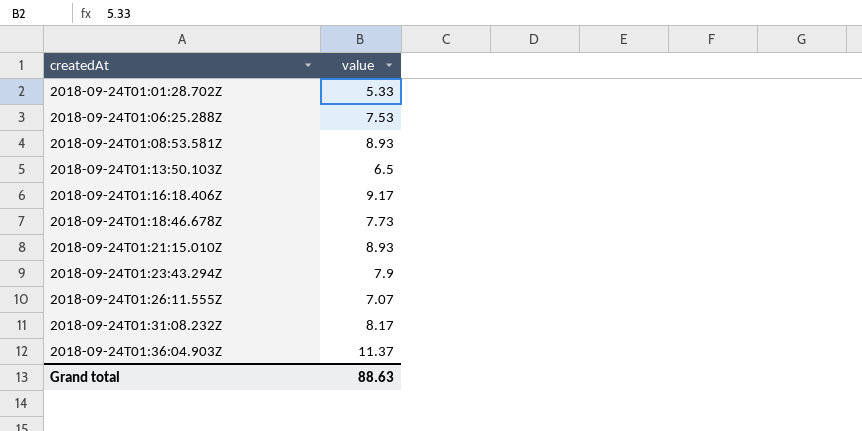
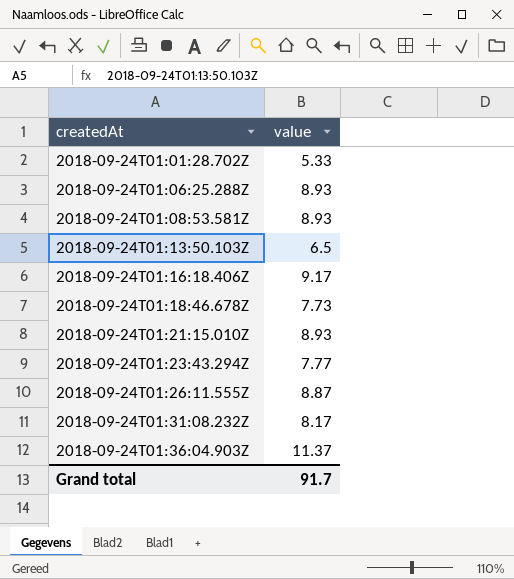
2018-09-24T01:06:25.288Z | value: 7.53 -> 8.93
2018-09-24T01:23:43.294Z | value: 7.9 -> 7.77
2018-09-24T01:26:11.555Z | value: 7.07 -> 8.87
Grand total | value: 88.63 -> 91.7

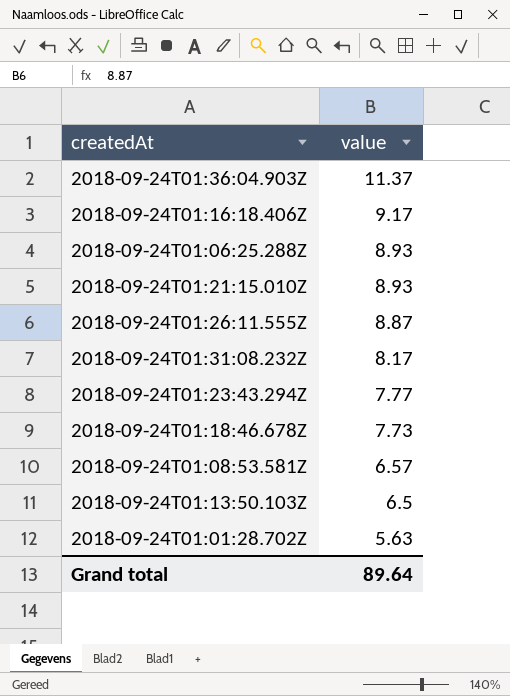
row order: createdAt ascending -> value descending
2018-09-24T01:08:53.581Z | value: 8.93 -> 6.57
2018-09-24T01:01:28.702Z | value: 5.33 -> 5.63
Grand total | value: 91.7 -> 89.64

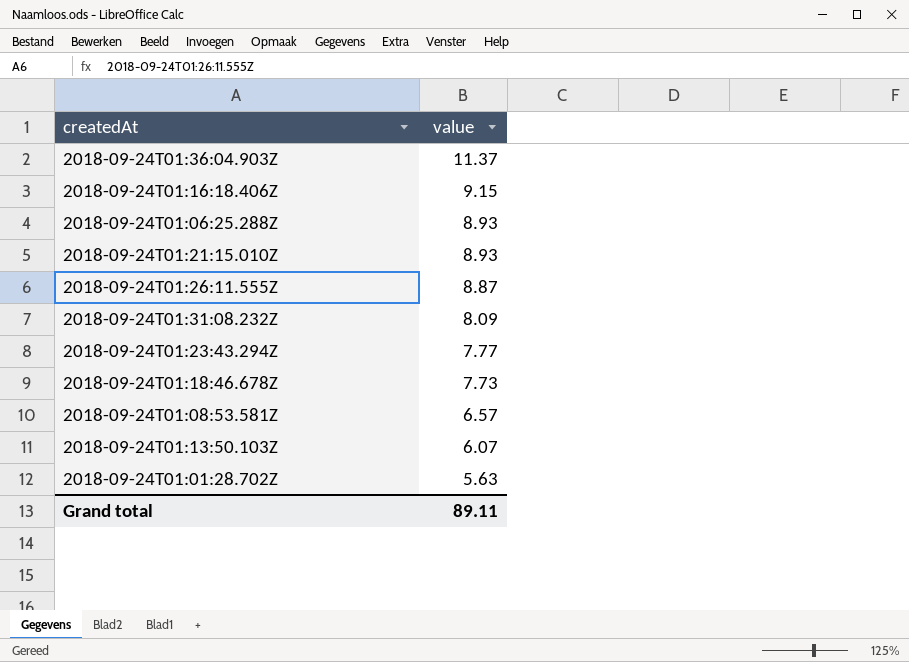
2018-09-24T01:16:18.406Z | value: 9.17 -> 9.15
2018-09-24T01:31:08.232Z | value: 8.17 -> 8.09
2018-09-24T01:13:50.103Z | value: 6.5 -> 6.07
Grand total | value: 89.64 -> 89.11

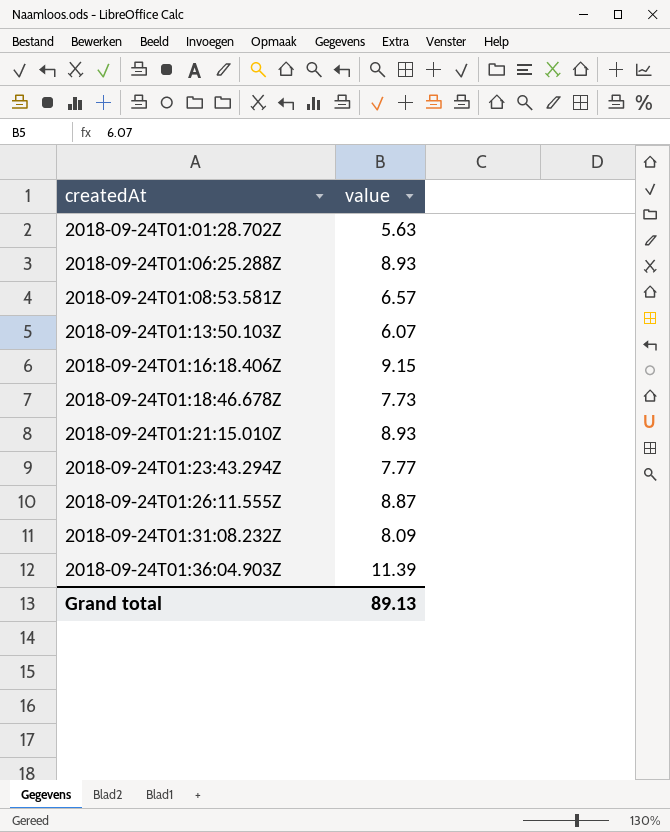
row order: value descending -> createdAt ascending
2018-09-24T01:36:04.903Z | value: 11.37 -> 11.39
Grand total | value: 89.11 -> 89.13

